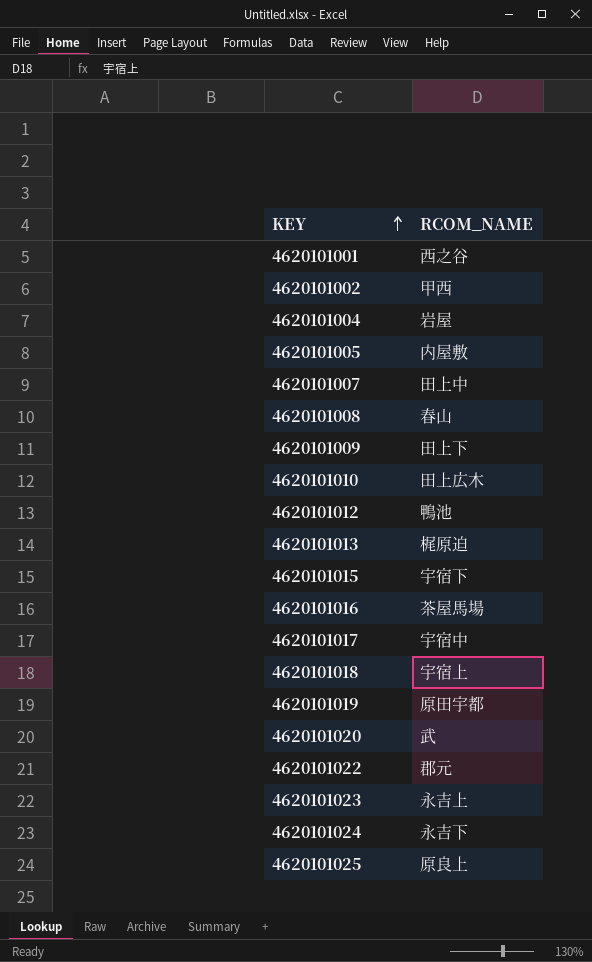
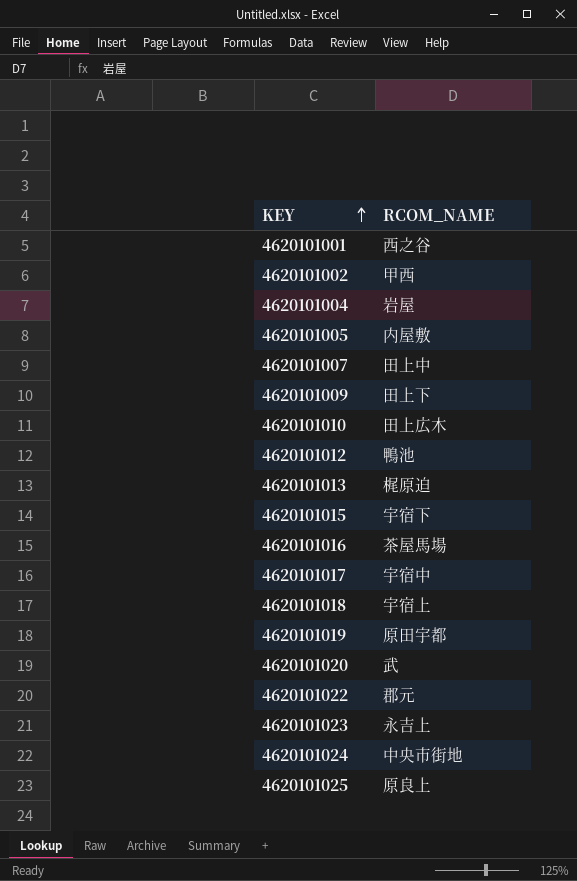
row 4620101008: 春山 -> none
4620101024 | RCOM_NAME: 永吉下 -> 中央市街地

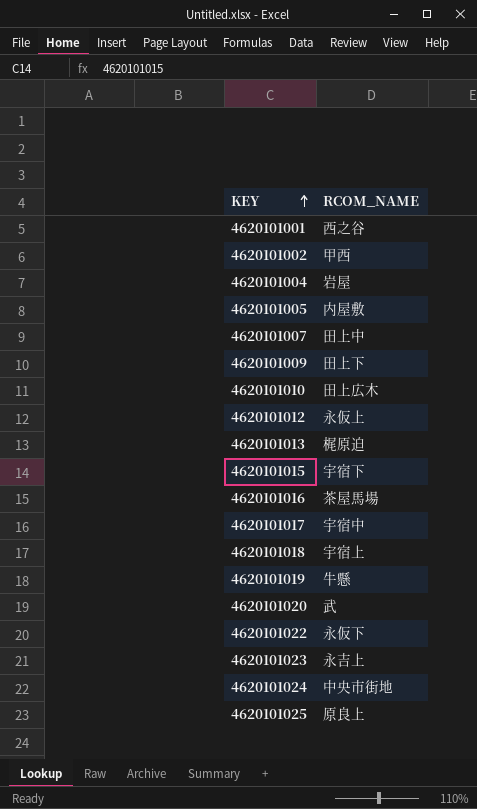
4620101012 | RCOM_NAME: 鴨池 -> 永仮上
4620101019 | RCOM_NAME: 原田宇都 -> 牛懸
4620101022 | RCOM_NAME: 郡元 -> 永仮下

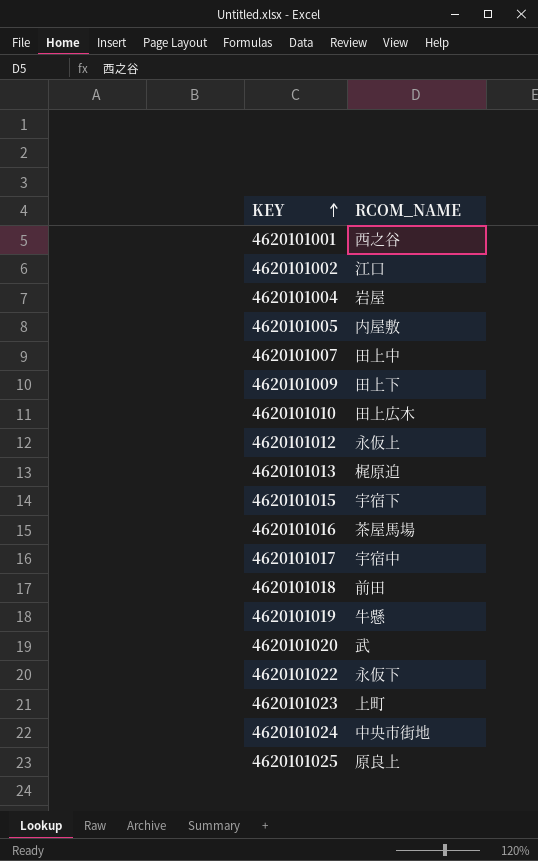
4620101002 | RCOM_NAME: 甲西 -> 江口
4620101018 | RCOM_NAME: 宇宿上 -> 前田
4620101023 | RCOM_NAME: 永吉上 -> 上町

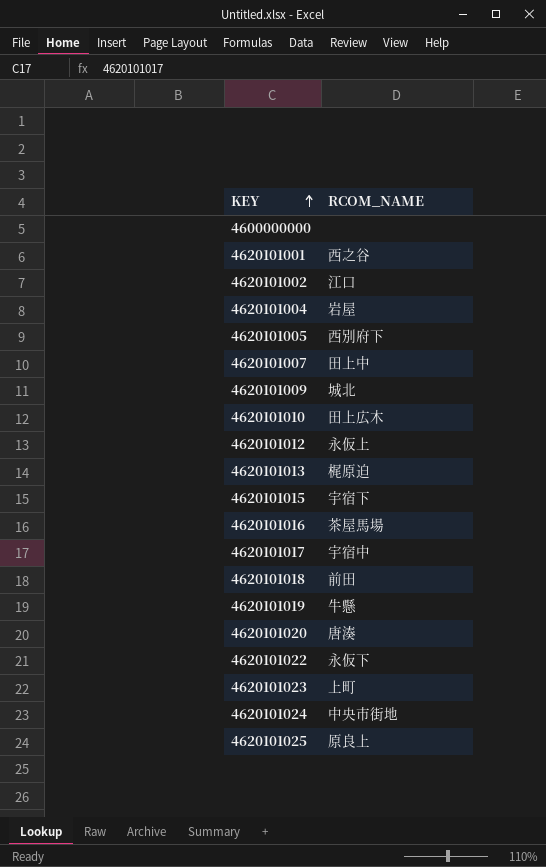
row 4600000000: none -> none
4620101005 | RCOM_NAME: 内屋敷 -> 西別府下
4620101009 | RCOM_NAME: 田上下 -> 城北
4620101020 | RCOM_NAME: 武 -> 唐湊

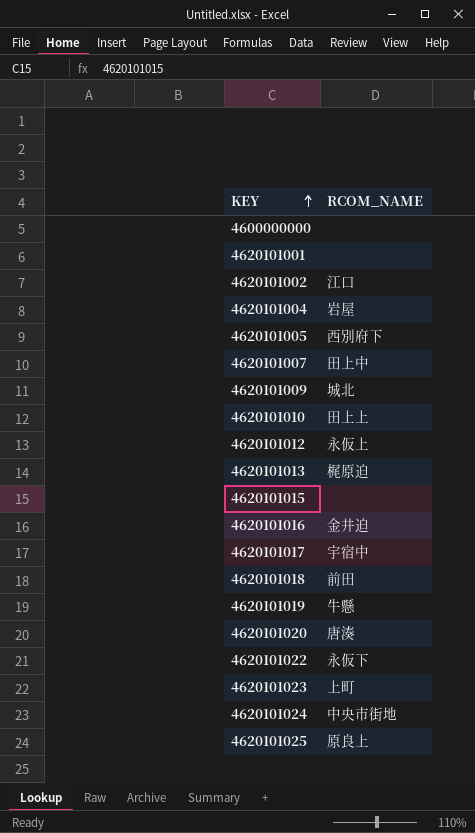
4620101001 | RCOM_NAME: 西之谷 -> none
4620101010 | RCOM_NAME: 田上広木 -> 田上上
4620101015 | RCOM_NAME: 宇宿下 -> none
4620101016 | RCOM_NAME: 茶屋馬場 -> 金井迫

